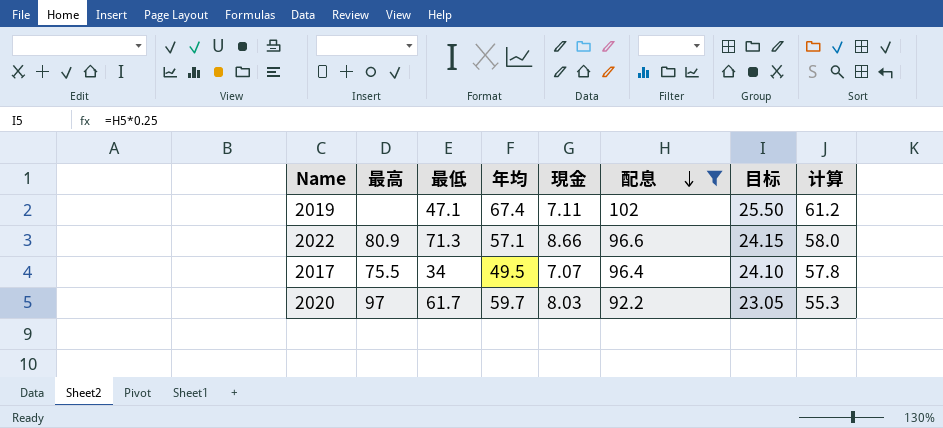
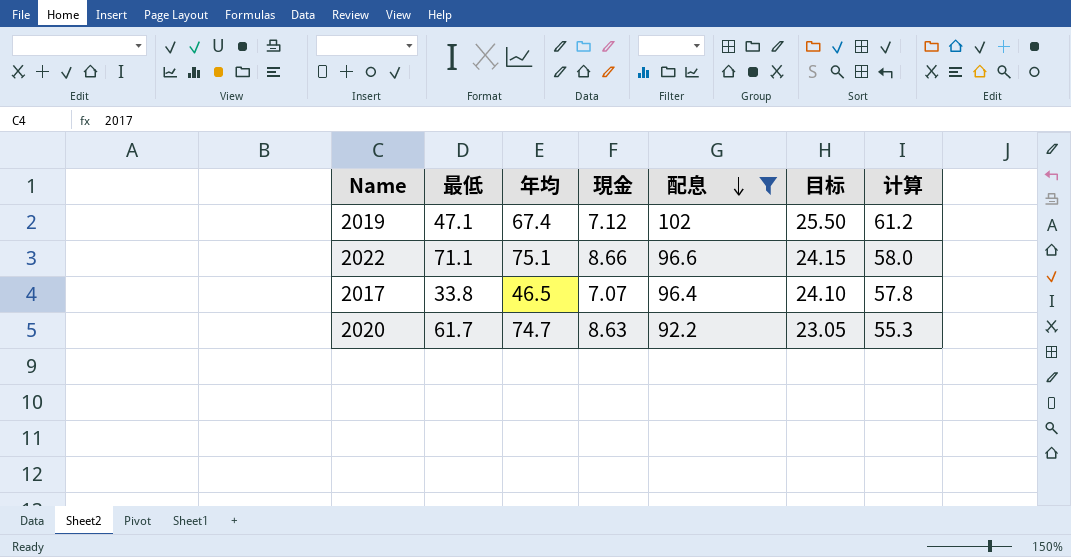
column 最高 | position: 2 -> none
2019 | 現金: 7.11 -> 7.12
2022 | 最低: 71.3 -> 71.1
2022 | 年均: 57.1 -> 75.1
2017 | 最低: 34 -> 33.8
2017 | 年均: 49.5 -> 46.5
2020 | 年均: 59.7 -> 74.7
2020 | 現金: 8.03 -> 8.63

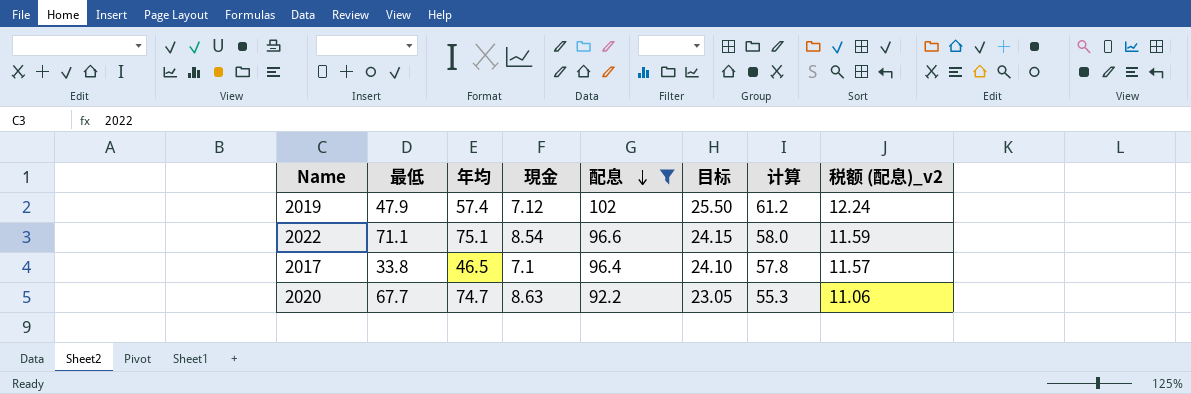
column 税额 (配息)_v2 | formula: none -> [配息] * 0.12
2019 | 最低: 47.1 -> 47.9
2019 | 年均: 67.4 -> 57.4
2022 | 現金: 8.66 -> 8.54
2017 | 現金: 7.07 -> 7.1
2020 | 最低: 61.7 -> 67.7

